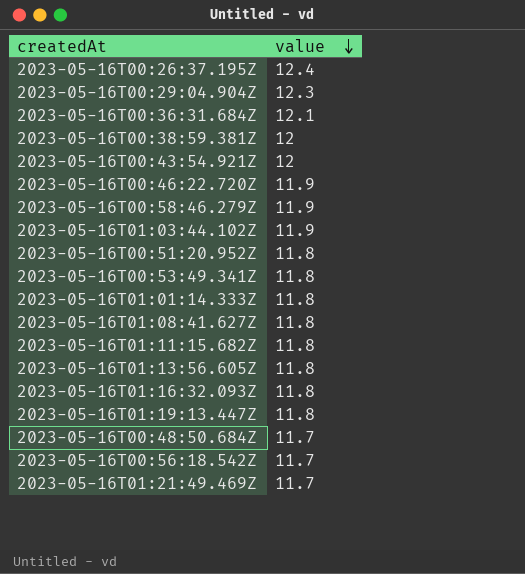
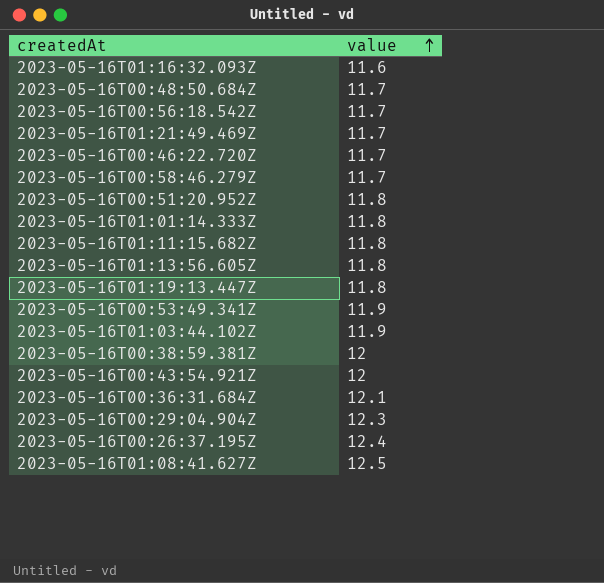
row order: value descending -> value ascending
2023-05-16T01:16:32.093Z | value: 11.8 -> 11.6
2023-05-16T00:46:22.720Z | value: 11.9 -> 11.7
2023-05-16T00:58:46.279Z | value: 11.9 -> 11.7
2023-05-16T00:53:49.341Z | value: 11.8 -> 11.9
2023-05-16T01:08:41.627Z | value: 11.8 -> 12.5

